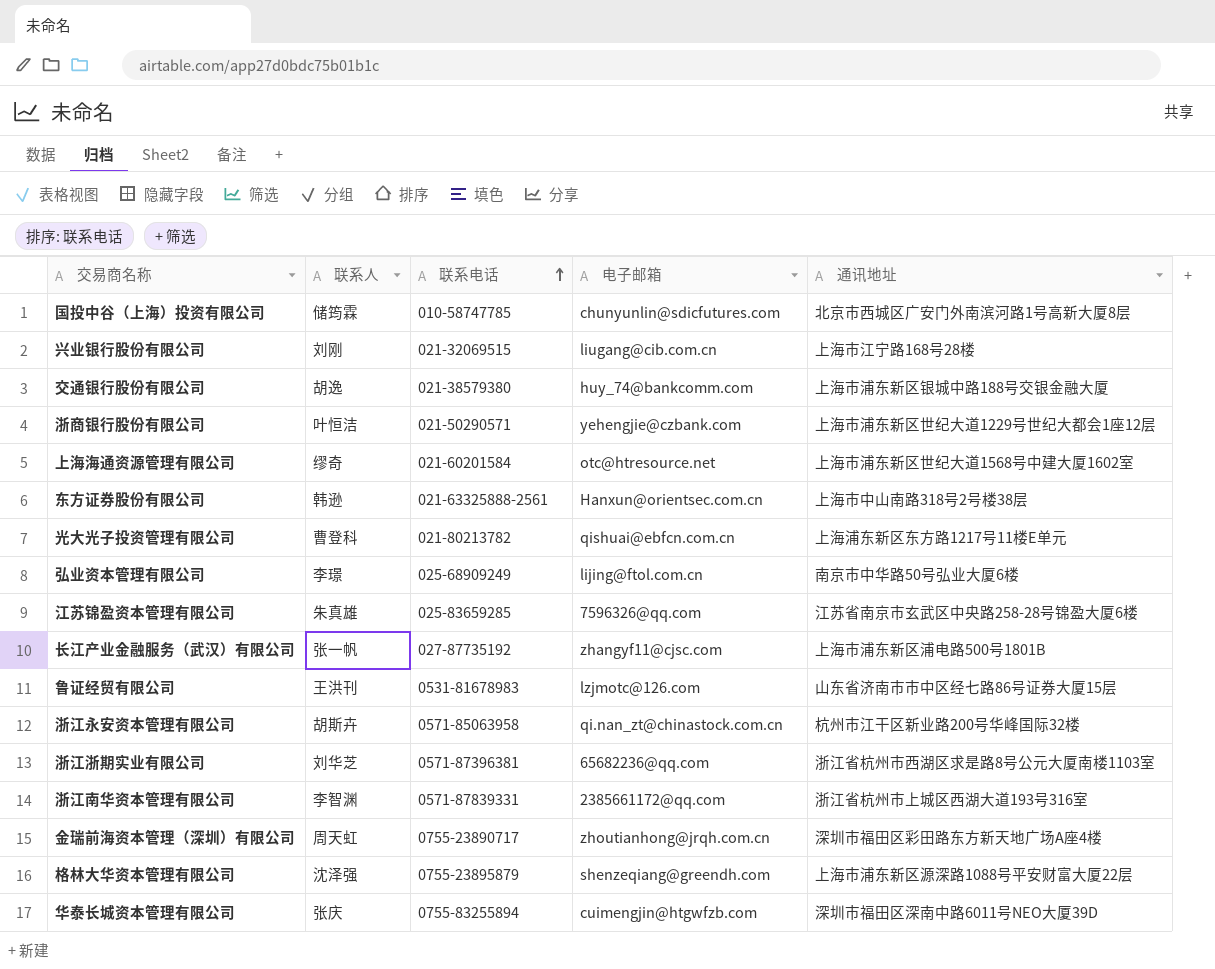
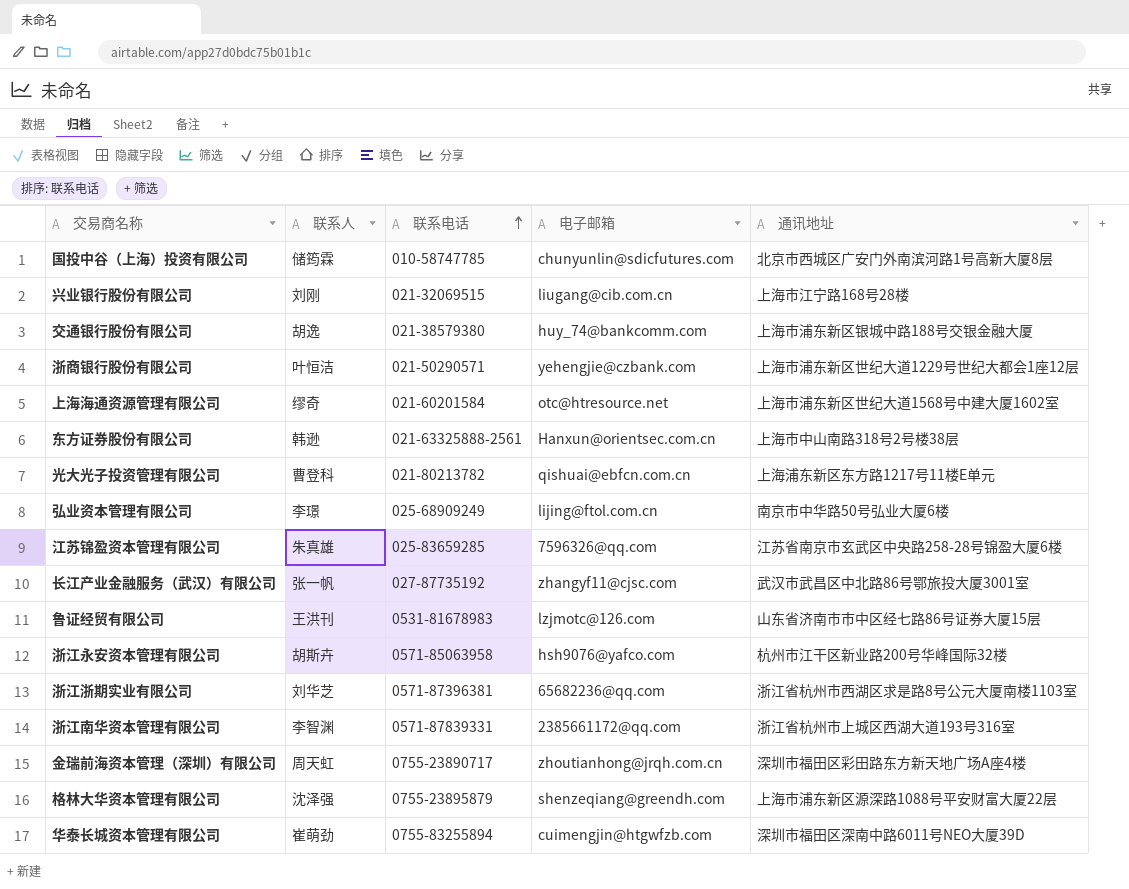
长江产业金融服务（武汉）有限公司 | 通讯地址: 上海市浦东新区浦电路500号1801B -> 武汉市武昌区中北路86号鄂旅投大厦3001室
浙江永安资本管理有限公司 | 电子邮箱: qi.nan_zt@chinastock.com.cn -> hsh9076@yafco.com
华泰长城资本管理有限公司 | 联系人: 张庆 -> 崔萌劲

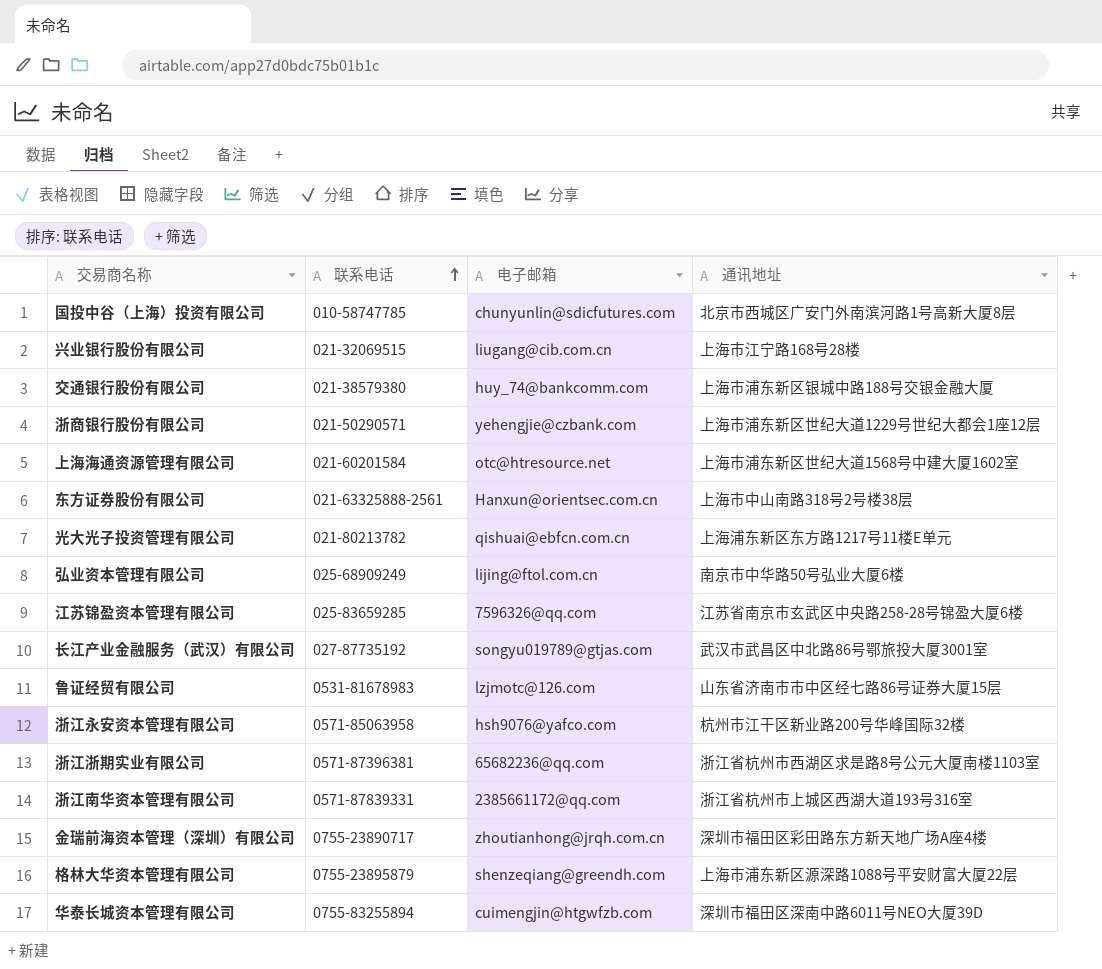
column 联系人 | position: 2 -> none
长江产业金融服务（武汉）有限公司 | 电子邮箱: zhangyf11@cjsc.com -> songyu019789@gtjas.com

